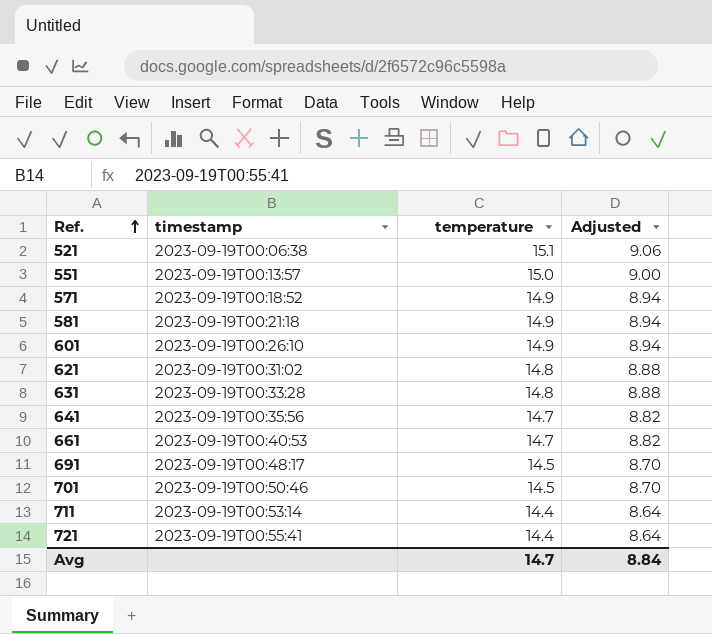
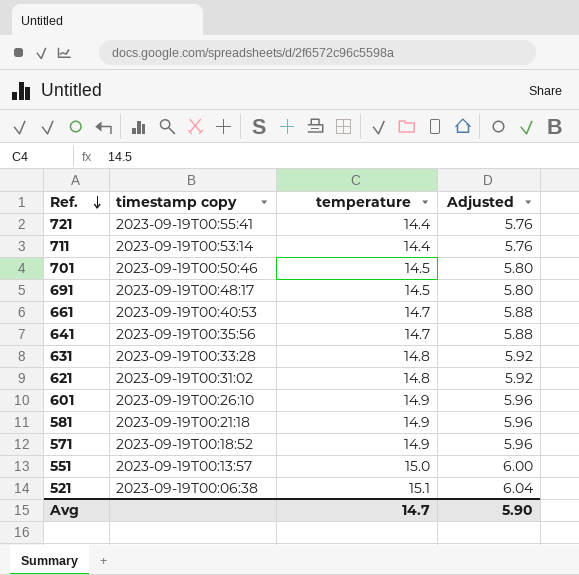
row order: Ref. ascending -> Ref. descending
column name: timestamp -> timestamp copy
column Adjusted | formula: [temperature] * 0.6 -> [temperature] * 0.4
Avg | Adjusted: 8.84 -> 5.90

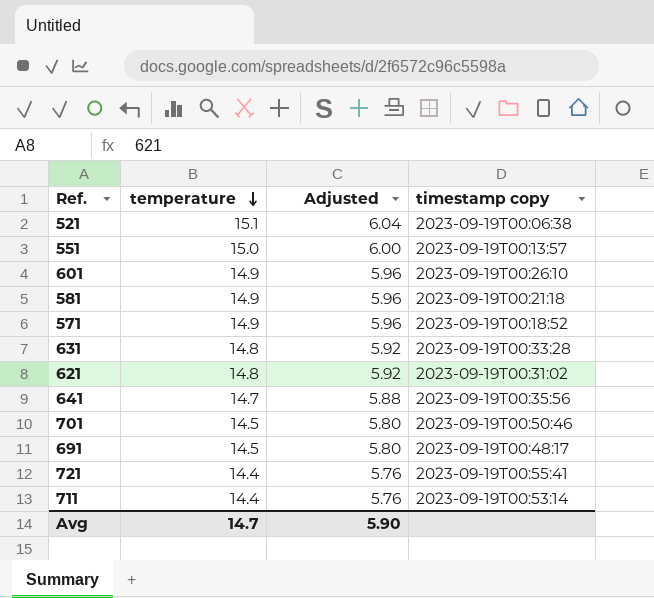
row order: Ref. descending -> temperature descending
column timestamp copy | position: 2 -> 4
row 661: 2023-09-19T00:40:53 | 14.7 | 5.88 -> none

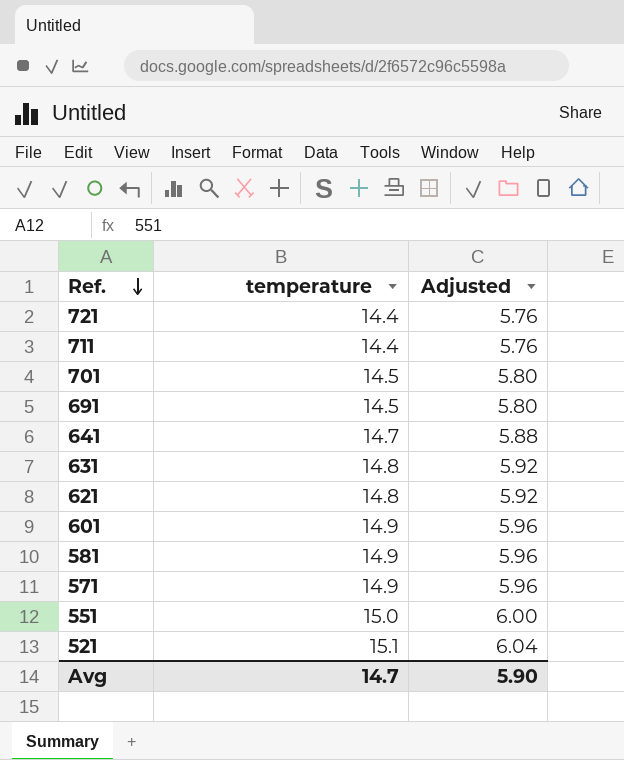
row order: temperature descending -> Ref. descending
column timestamp copy | position: 4 -> none

